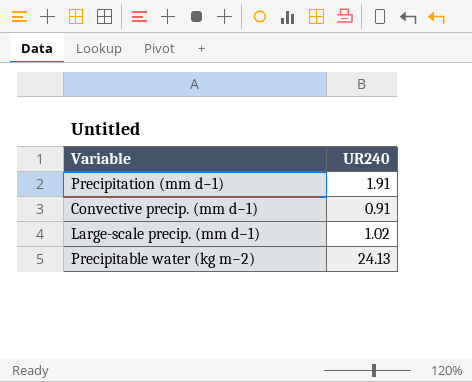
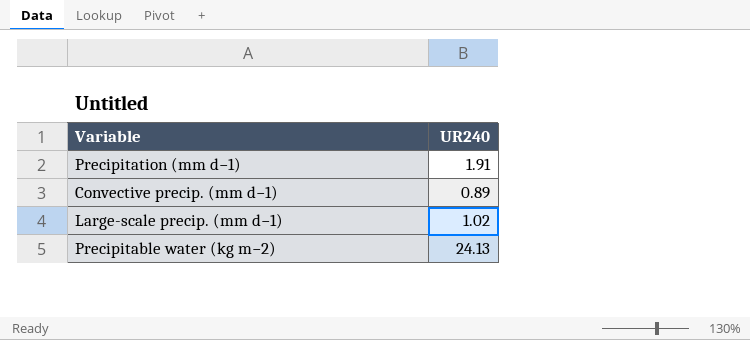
Convective precip. (mm d−1) | UR240: 0.91 -> 0.89

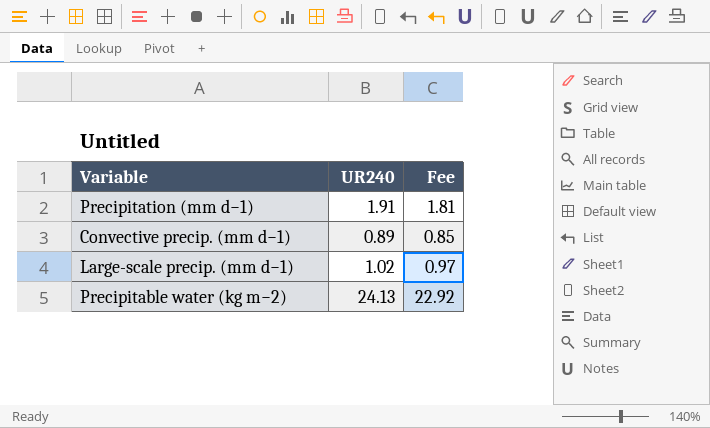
column Fee | formula: none -> [UR240] * 0.95

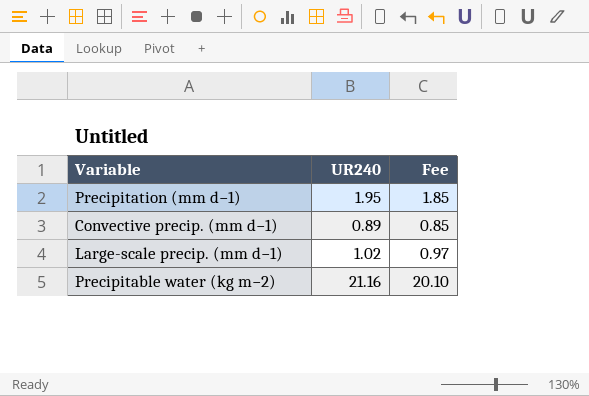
Precipitation (mm d−1) | UR240: 1.91 -> 1.95
Precipitation (mm d−1) | Fee: 1.81 -> 1.85
Precipitable water (kg m−2) | UR240: 24.13 -> 21.16
Precipitable water (kg m−2) | Fee: 22.92 -> 20.10

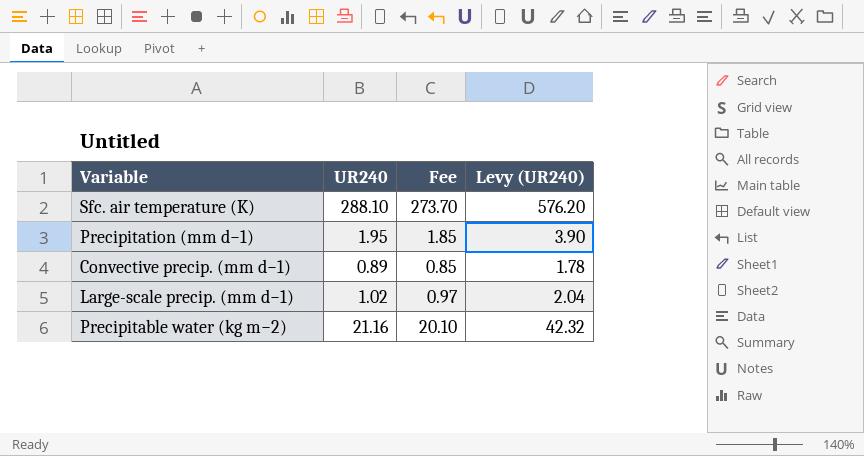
column Levy (UR240) | formula: none -> [UR240] * 2
row Sfc. air temperature (K): none -> 288.10 | 273.70 | 576.20

